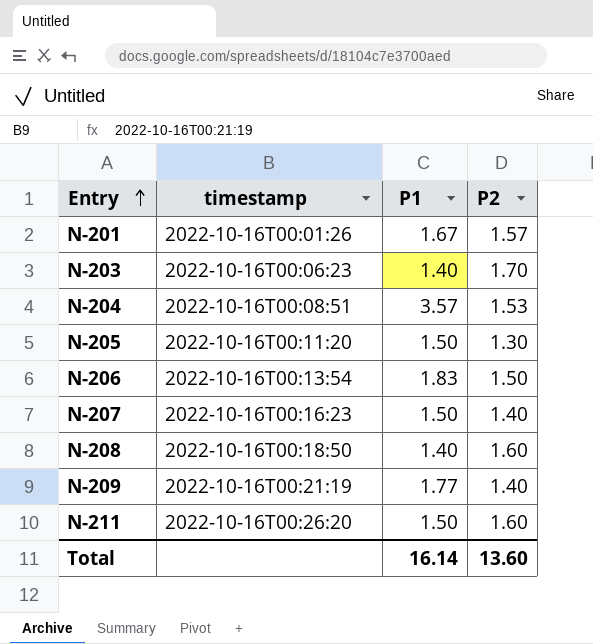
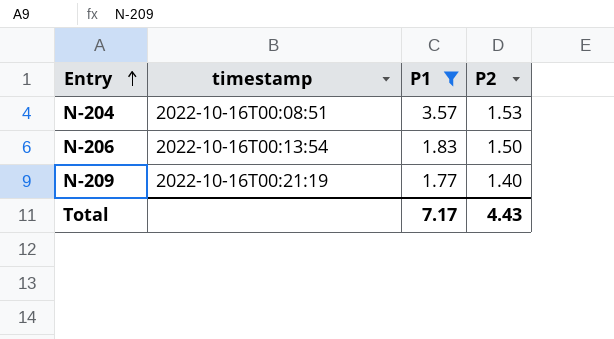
filter: none -> P1 >= 1.77
Total | P1: 16.14 -> 7.17
Total | P2: 13.60 -> 4.43

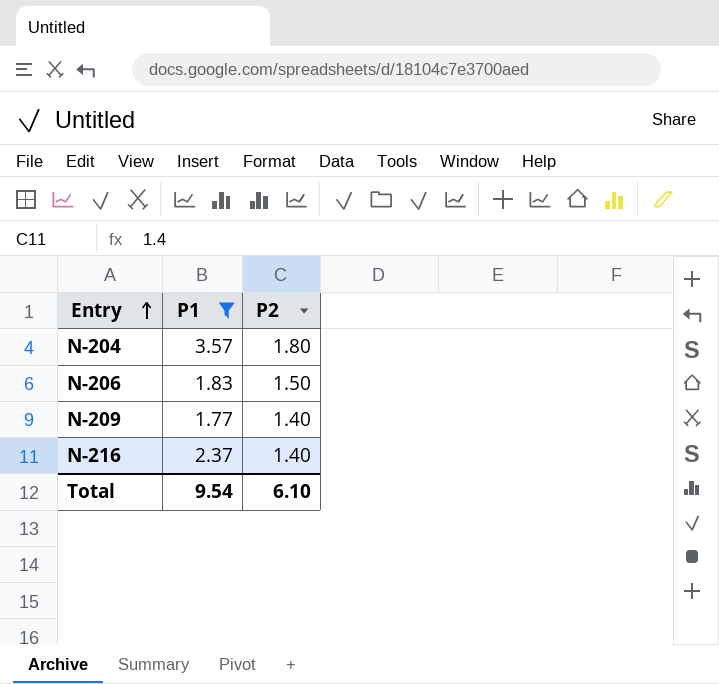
column timestamp | position: 2 -> none
N-204 | P2: 1.53 -> 1.80
row N-216: none -> 2.37 | 1.40
Total | P1: 7.17 -> 9.54
Total | P2: 4.43 -> 6.10

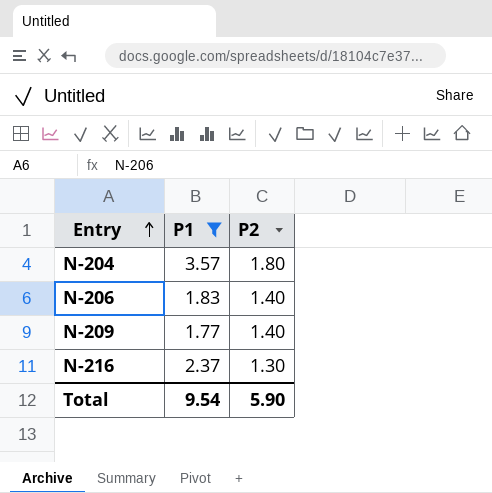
N-206 | P2: 1.50 -> 1.40
N-216 | P2: 1.40 -> 1.30
Total | P2: 6.10 -> 5.90

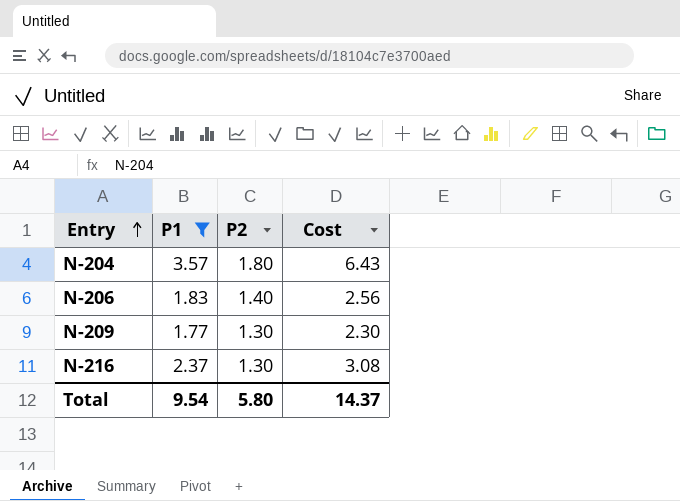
column Cost | formula: none -> [P1] * [P2]
N-209 | P2: 1.40 -> 1.30
Total | P2: 5.90 -> 5.80

